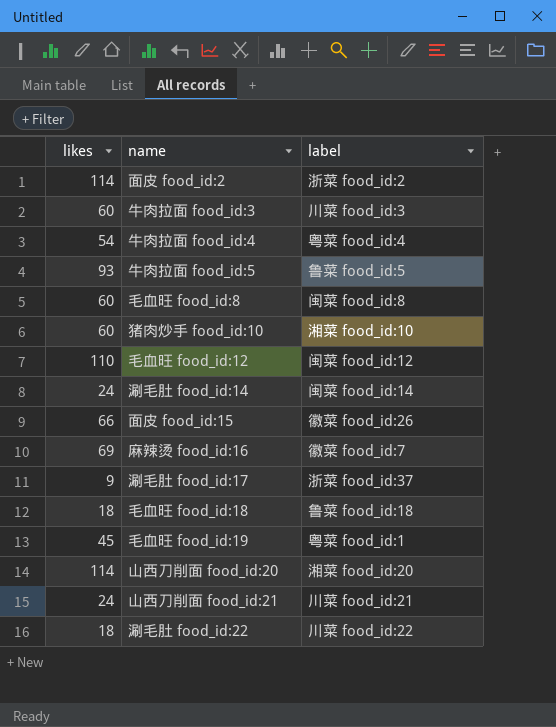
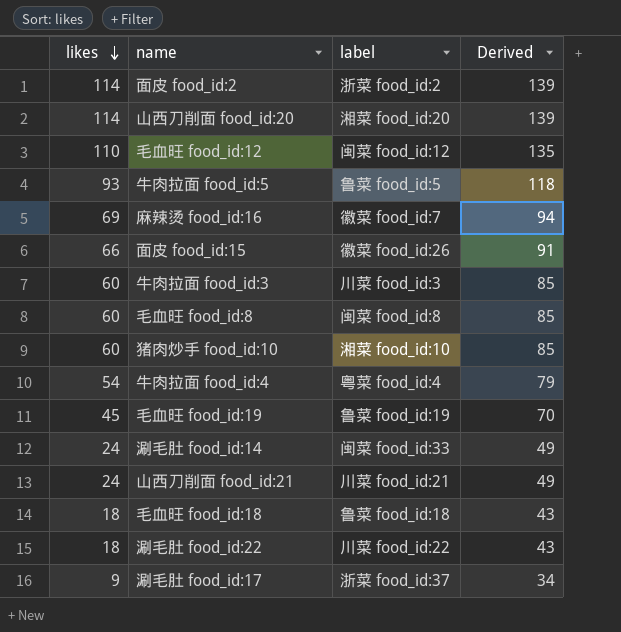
row order: none -> likes descending
column Derived | formula: none -> [likes] + 25
毛血旺 food_id:19 | label: 粤菜 food_id:1 -> 鲁菜 food_id:19
涮毛肚 food_id:14 | label: 闽菜 food_id:14 -> 闽菜 food_id:33

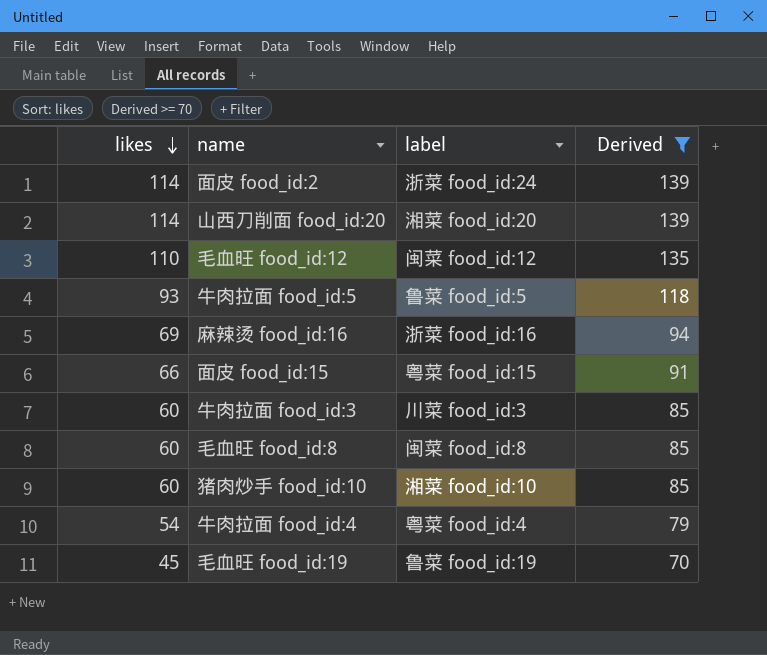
filter: none -> Derived >= 70
面皮 food_id:2 | label: 浙菜 food_id:2 -> 浙菜 food_id:24
麻辣烫 food_id:16 | label: 徽菜 food_id:7 -> 浙菜 food_id:16
面皮 food_id:15 | label: 徽菜 food_id:26 -> 粤菜 food_id:15

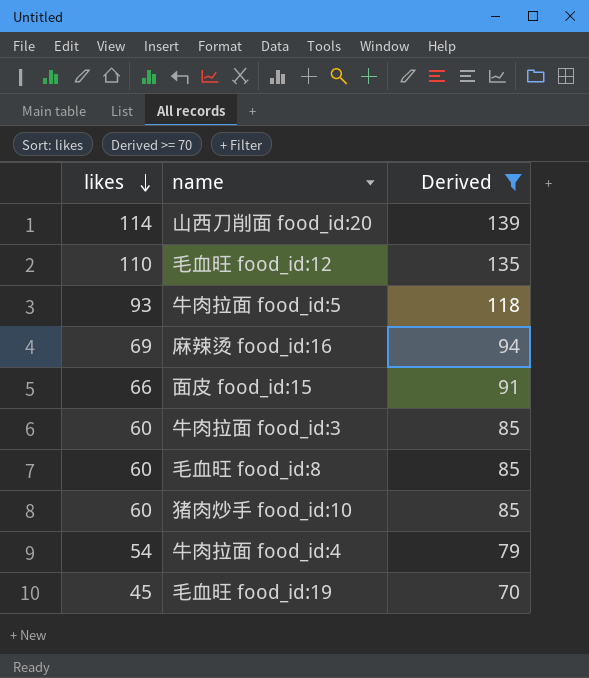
column label | position: 3 -> none
row 面皮 food_id:2: 114 | 浙菜 food_id:24 | 139 -> none

